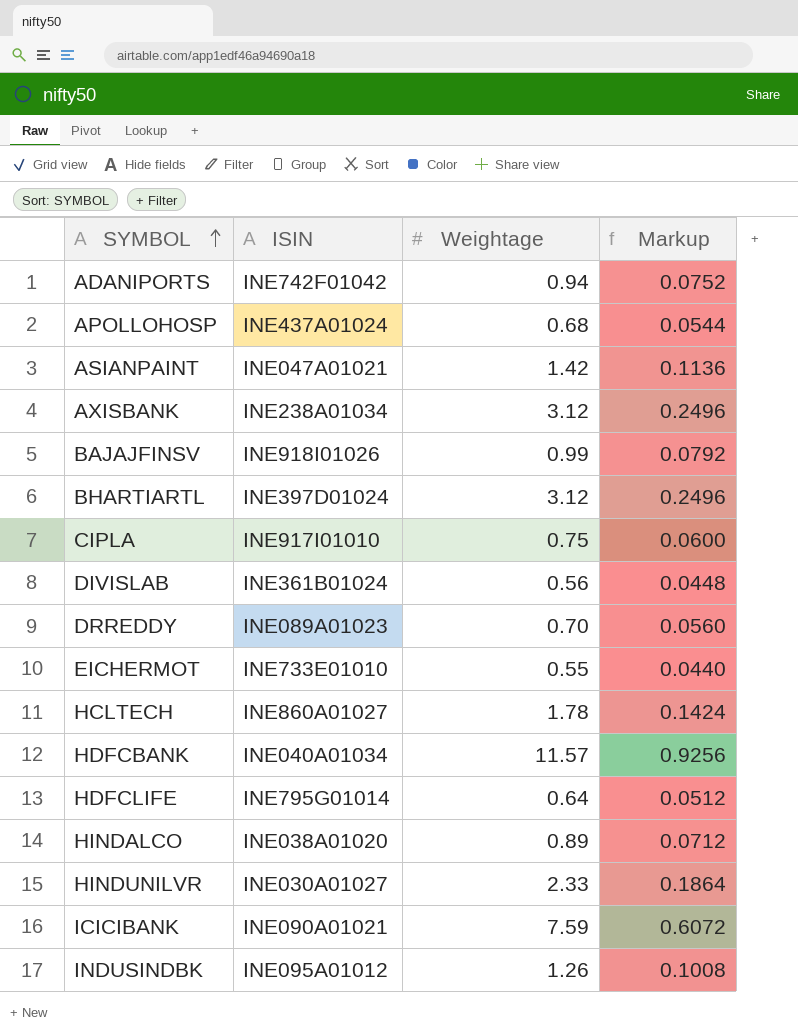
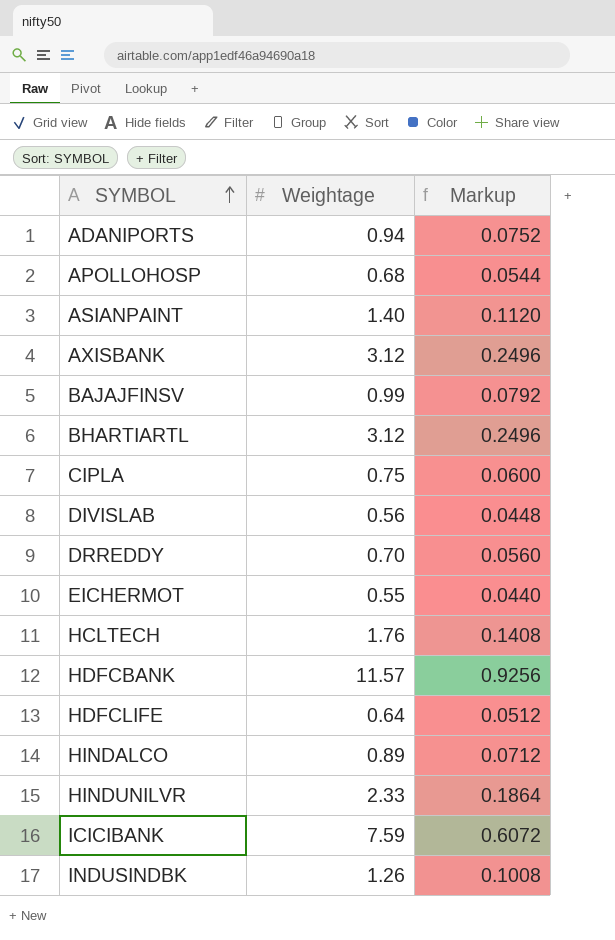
column ISIN | position: 2 -> none
ASIANPAINT | Weightage: 1.42 -> 1.40
ASIANPAINT | Markup: 0.1136 -> 0.1120
HCLTECH | Weightage: 1.78 -> 1.76
HCLTECH | Markup: 0.1424 -> 0.1408

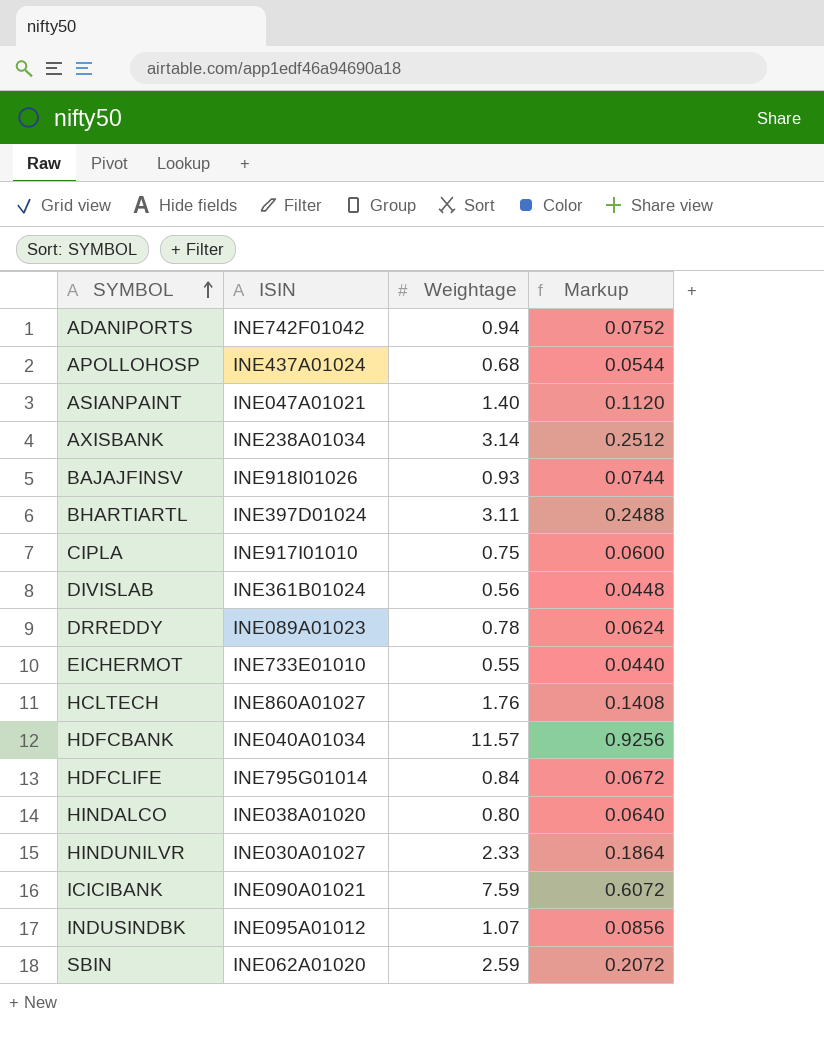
column ISIN | position: none -> 2
AXISBANK | Weightage: 3.12 -> 3.14
AXISBANK | Markup: 0.2496 -> 0.2512
BAJAJFINSV | Weightage: 0.99 -> 0.93
BAJAJFINSV | Markup: 0.0792 -> 0.0744
BHARTIARTL | Weightage: 3.12 -> 3.11
BHARTIARTL | Markup: 0.2496 -> 0.2488
DRREDDY | Weightage: 0.70 -> 0.78
DRREDDY | Markup: 0.0560 -> 0.0624
HDFCLIFE | Weightage: 0.64 -> 0.84
HDFCLIFE | Markup: 0.0512 -> 0.0672
HINDALCO | Weightage: 0.89 -> 0.80
HINDALCO | Markup: 0.0712 -> 0.0640
INDUSINDBK | Weightage: 1.26 -> 1.07
INDUSINDBK | Markup: 0.1008 -> 0.0856
row SBIN: none -> INE062A01020 | 2.59 | 0.2072

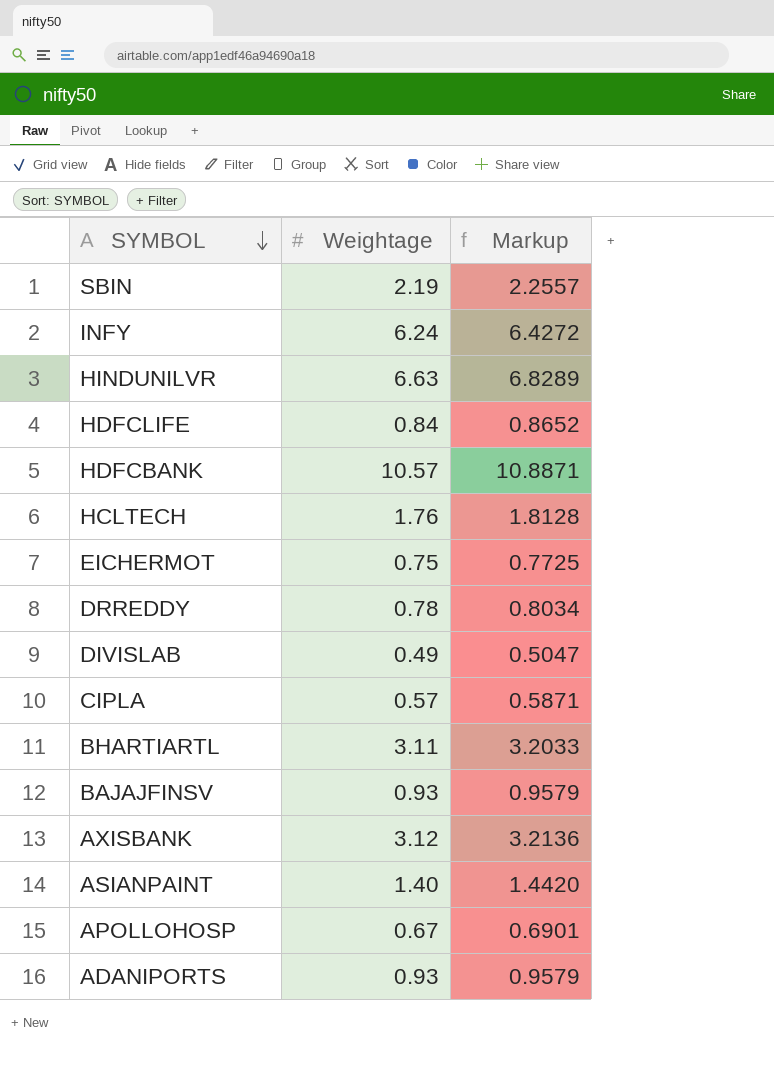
row order: SYMBOL ascending -> SYMBOL descending
column ISIN | position: 2 -> none
column Markup | formula: [Weightage] * 0.08 -> [Weightage] * 1.03
row HINDALCO: INE038A01020 | 0.80 | 0.0640 -> none
row ICICIBANK: INE090A01021 | 7.59 | 0.6072 -> none
row INDUSINDBK: INE095A01012 | 1.07 | 0.0856 -> none
SBIN | Weightage: 2.59 -> 2.19
row INFY: none -> 6.24 | 6.4272
HINDUNILVR | Weightage: 2.33 -> 6.63
HDFCBANK | Weightage: 11.57 -> 10.57
EICHERMOT | Weightage: 0.55 -> 0.75
DIVISLAB | Weightage: 0.56 -> 0.49
CIPLA | Weightage: 0.75 -> 0.57
AXISBANK | Weightage: 3.14 -> 3.12
APOLLOHOSP | Weightage: 0.68 -> 0.67
ADANIPORTS | Weightage: 0.94 -> 0.93

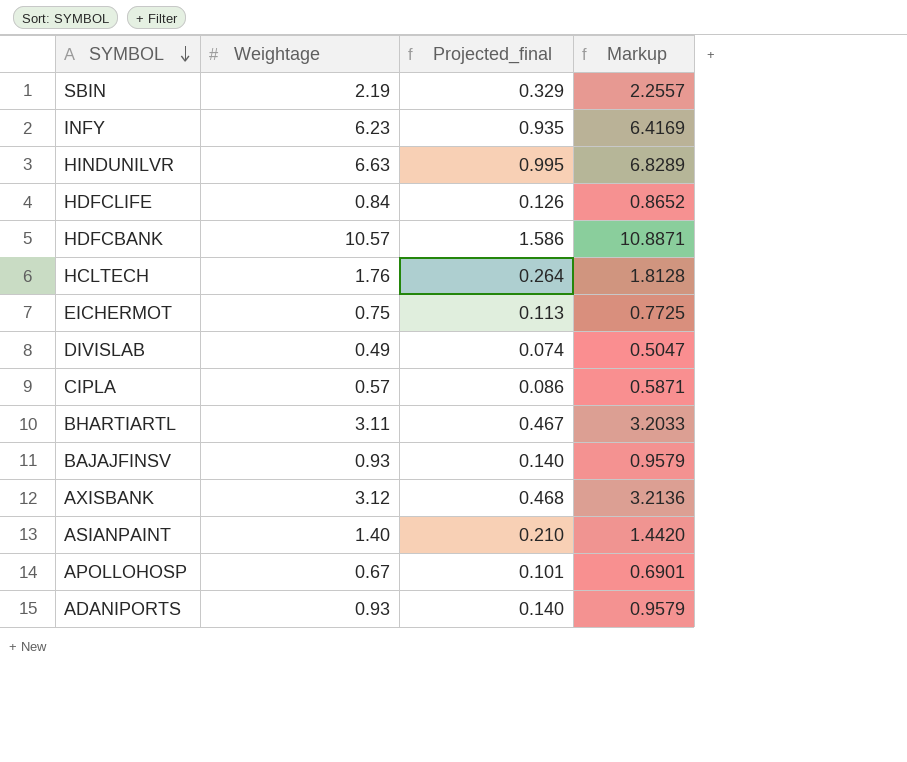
column Projected_final | formula: none -> [Weightage] * 0.15
row DRREDDY: 0.78 | 0.8034 -> none
INFY | Weightage: 6.24 -> 6.23
INFY | Markup: 6.4272 -> 6.4169

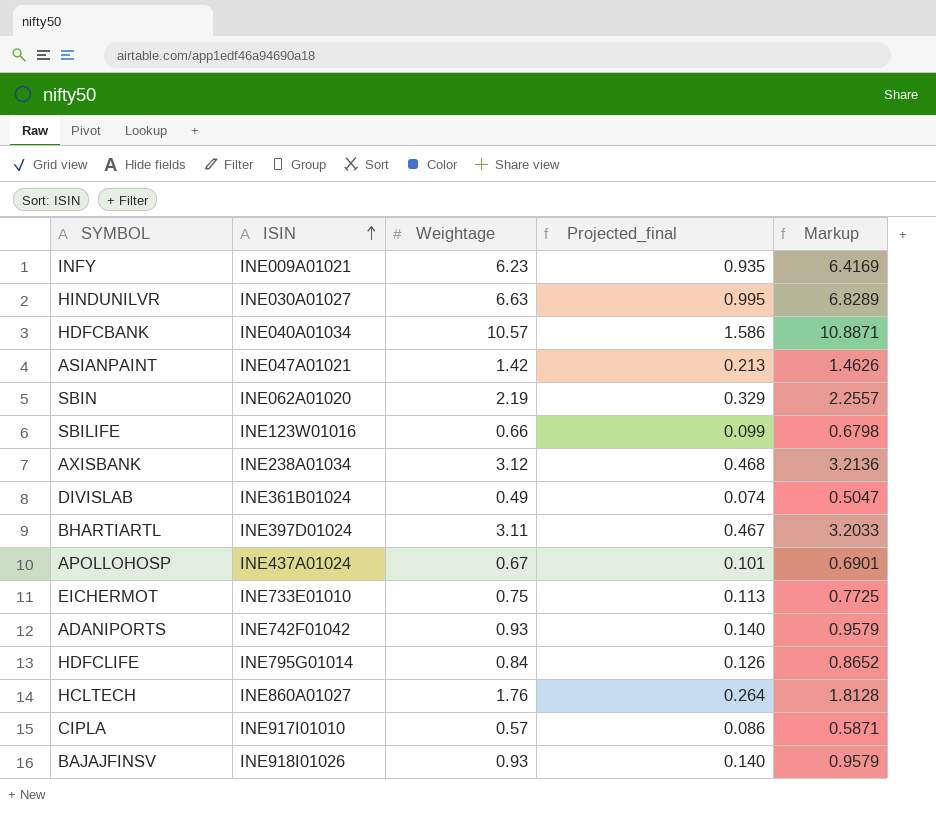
row order: SYMBOL descending -> ISIN ascending
column ISIN | position: none -> 2
ASIANPAINT | Weightage: 1.40 -> 1.42
ASIANPAINT | Projected_final: 0.210 -> 0.213
ASIANPAINT | Markup: 1.4420 -> 1.4626
row SBILIFE: none -> INE123W01016 | 0.66 | 0.099 | 0.6798

